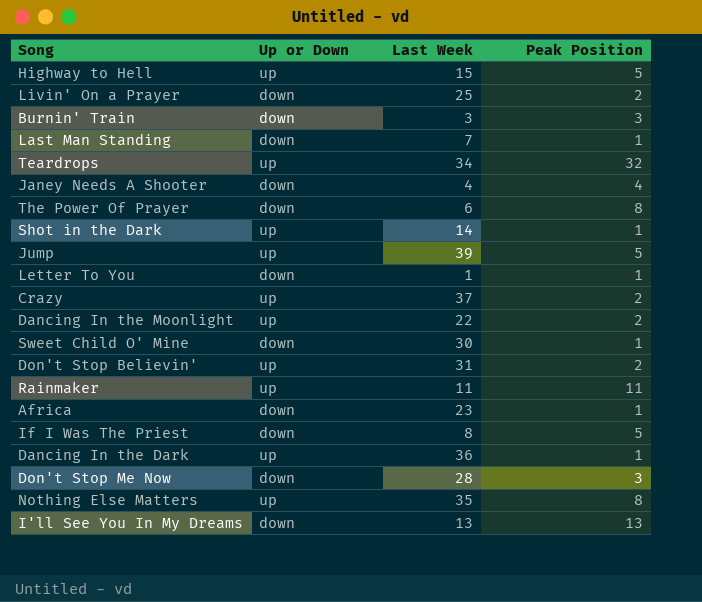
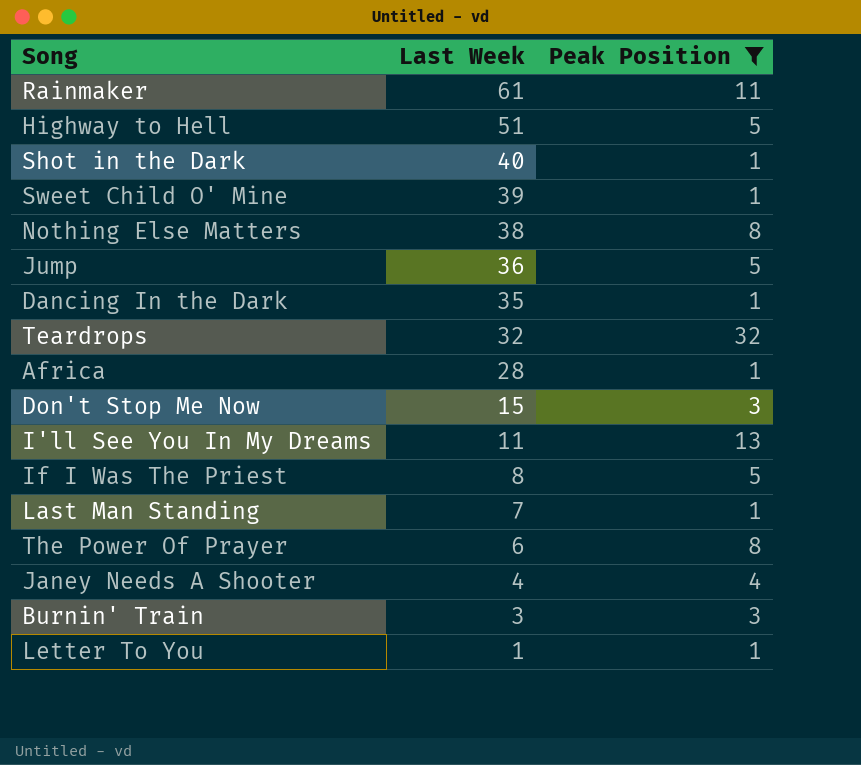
filter: none -> Peak Position != 2
row order: none -> Last Week descending
column Up or Down | position: 2 -> none
Rainmaker | Last Week: 11 -> 61
Highway to Hell | Last Week: 15 -> 51
Shot in the Dark | Last Week: 14 -> 40
Sweet Child O' Mine | Last Week: 30 -> 39
Nothing Else Matters | Last Week: 35 -> 38
Jump | Last Week: 39 -> 36
Dancing In the Dark | Last Week: 36 -> 35
Teardrops | Last Week: 34 -> 32
Africa | Last Week: 23 -> 28
Don't Stop Me Now | Last Week: 28 -> 15
I'll See You In My Dreams | Last Week: 13 -> 11

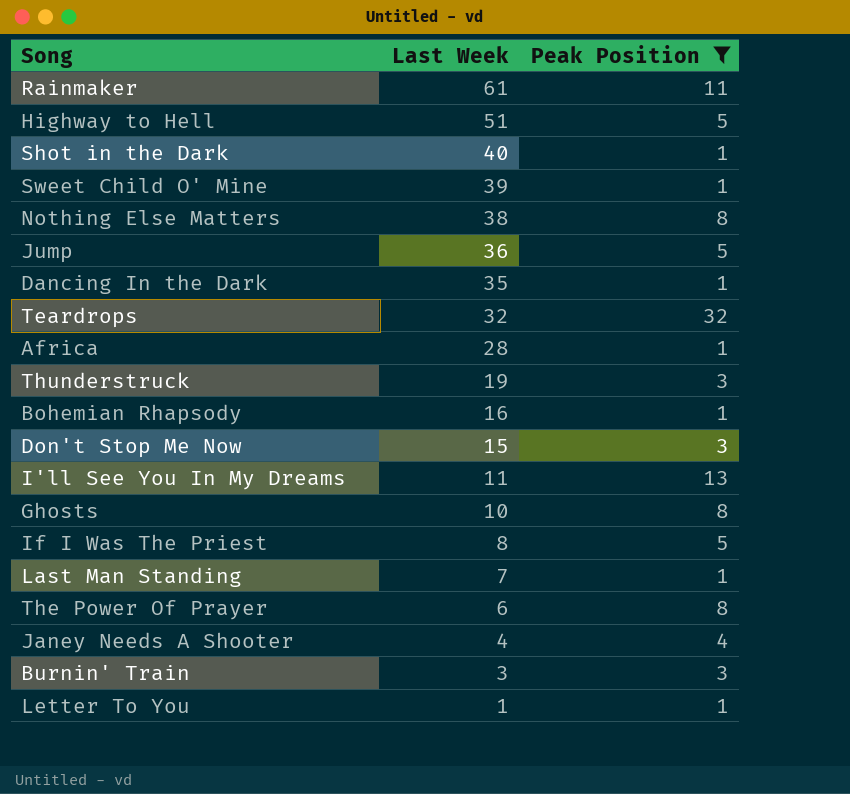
row Thunderstruck: none -> 19 | 3
row Bohemian Rhapsody: none -> 16 | 1
row Ghosts: none -> 10 | 8

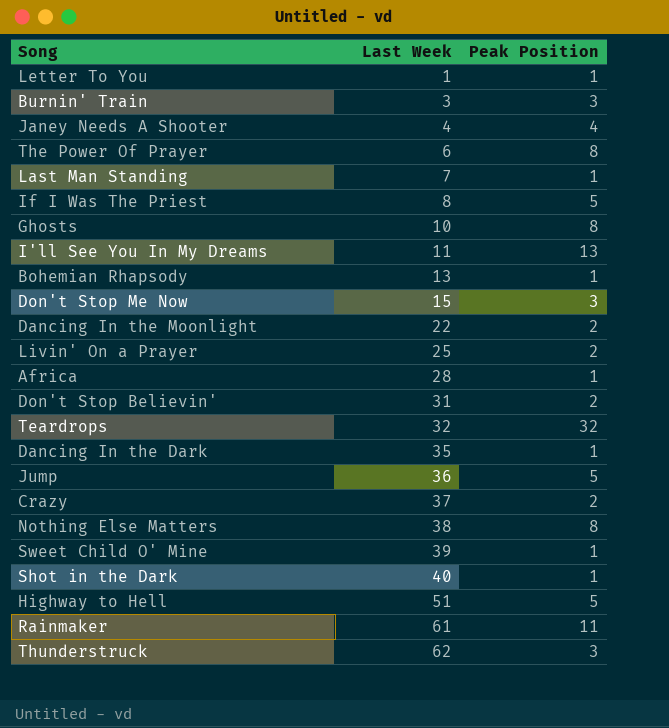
filter: Peak Position != 2 -> none
row order: Last Week descending -> Last Week ascending
Bohemian Rhapsody | Last Week: 16 -> 13
Thunderstruck | Last Week: 19 -> 62

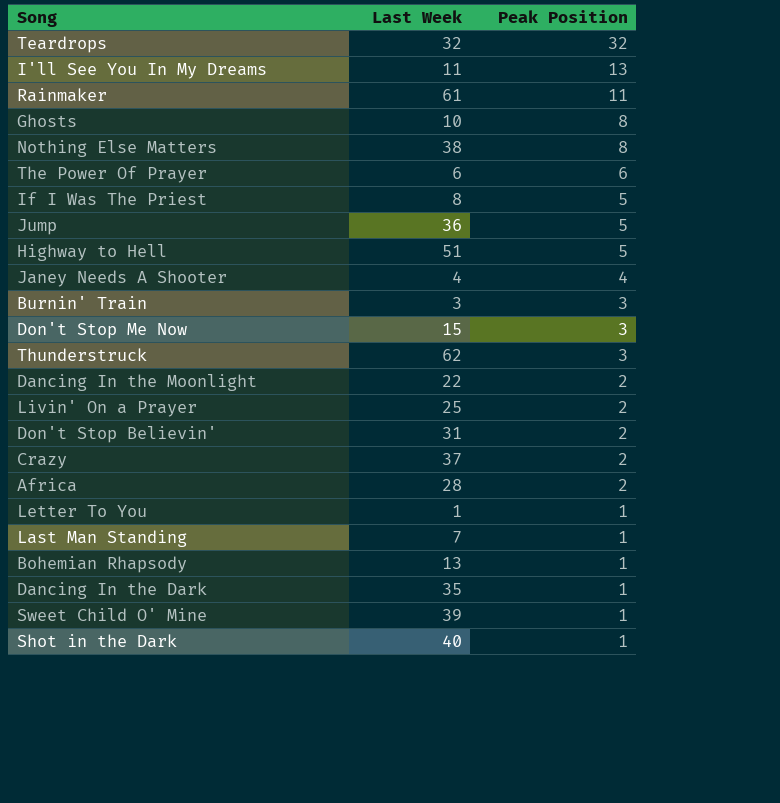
row order: Last Week ascending -> Peak Position descending
The Power Of Prayer | Peak Position: 8 -> 6
Africa | Peak Position: 1 -> 2

